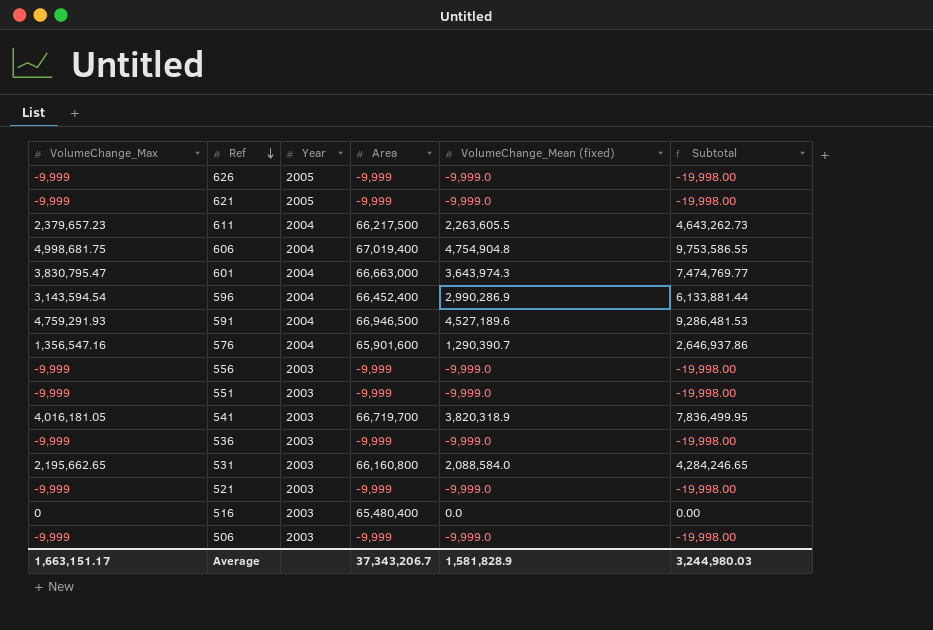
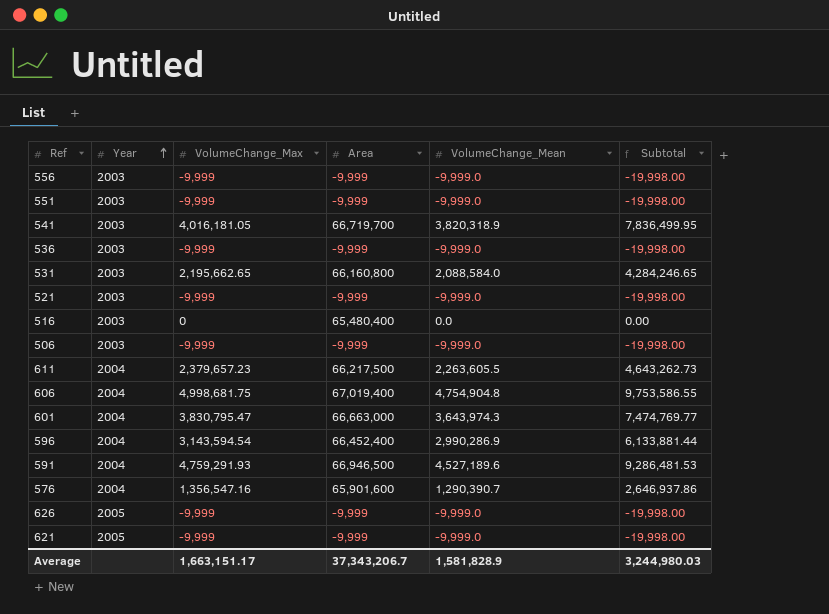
row order: Ref descending -> Year ascending
column VolumeChange_Max | position: 1 -> 3
column name: VolumeChange_Mean (fixed) -> VolumeChange_Mean

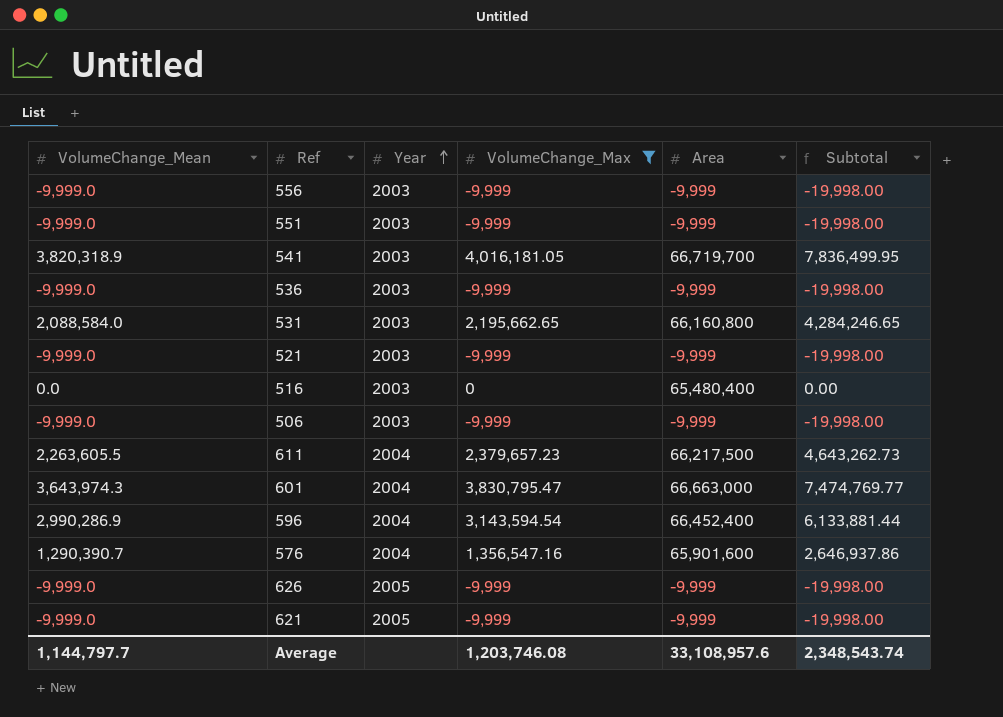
filter: none -> VolumeChange_Max <= 4,016,181.05
column VolumeChange_Mean | position: 5 -> 1
Average | VolumeChange_Mean: 1,581,828.9 -> 1,144,797.7
Average | VolumeChange_Max: 1,663,151.17 -> 1,203,746.08
Average | Area: 37,343,206.7 -> 33,108,957.6
Average | Subtotal: 3,244,980.03 -> 2,348,543.74

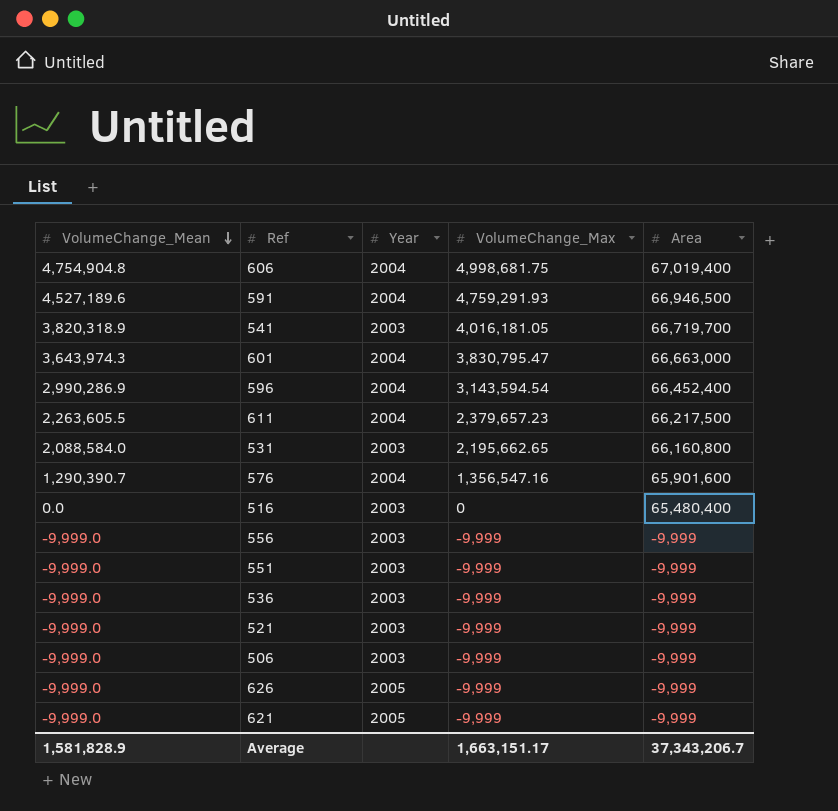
filter: VolumeChange_Max <= 4,016,181.05 -> none
row order: Year ascending -> VolumeChange_Mean descending
column Subtotal | formula: [VolumeChange_Mean] + [VolumeChange_Max] -> none
Average | VolumeChange_Mean: 1,144,797.7 -> 1,581,828.9
Average | VolumeChange_Max: 1,203,746.08 -> 1,663,151.17
Average | Area: 33,108,957.6 -> 37,343,206.7

